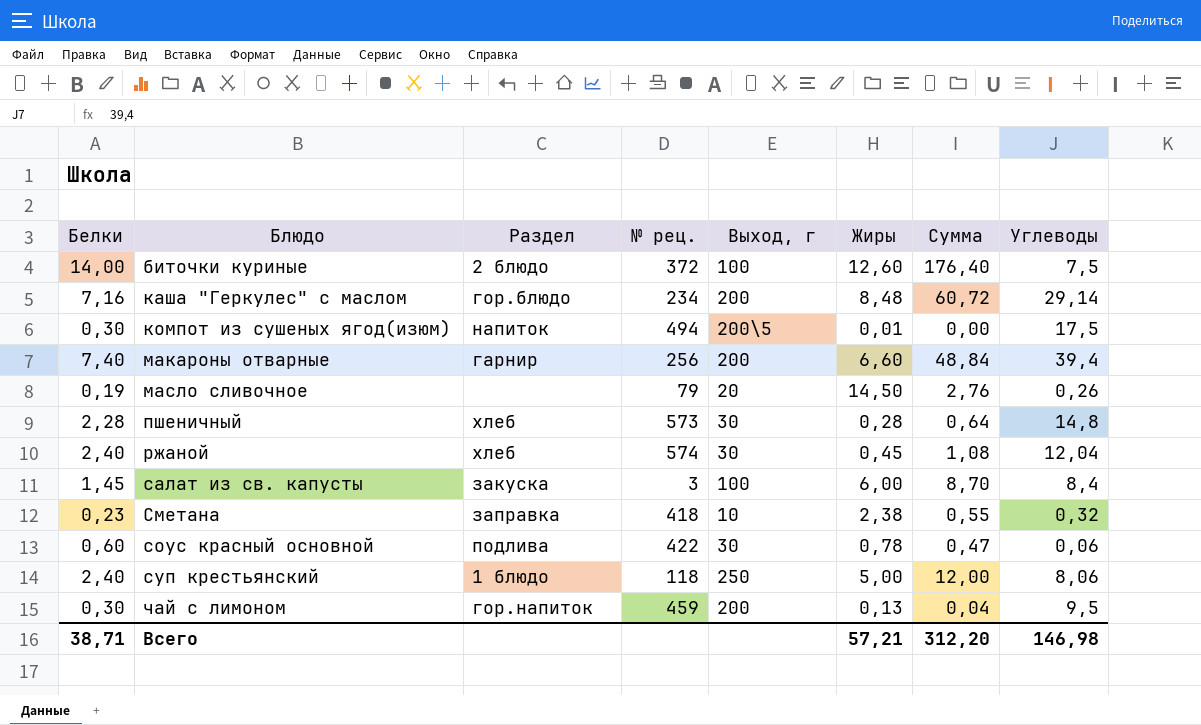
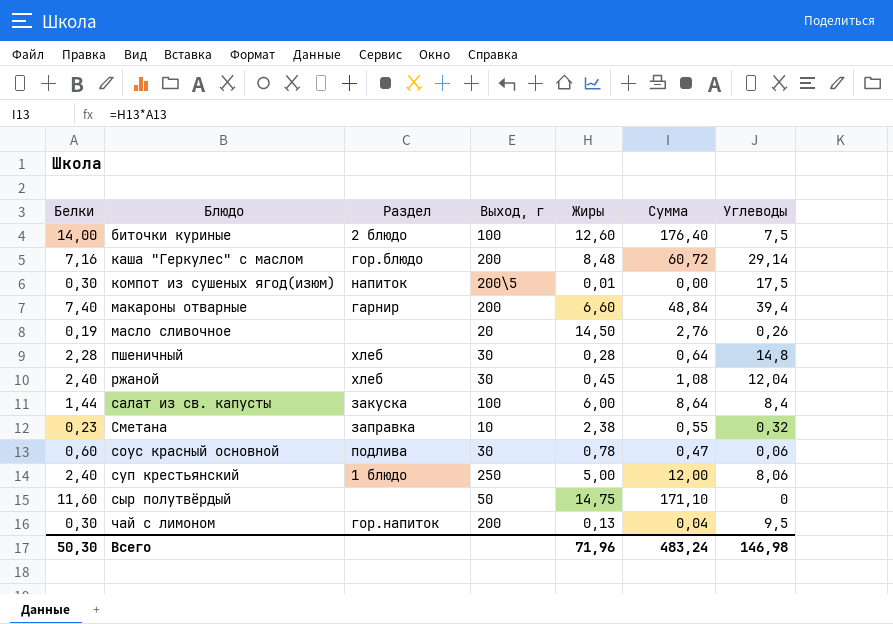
column № рец. | position: 4 -> none
салат из св. капусты | Белки: 1,45 -> 1,44
салат из св. капусты | Сумма: 8,70 -> 8,64
row сыр полутвёрдый: none -> 11,60 | none | 50 | 14,75 | 171,10 | 0
Всего | Белки: 38,71 -> 50,30
Всего | Жиры: 57,21 -> 71,96
Всего | Сумма: 312,20 -> 483,24

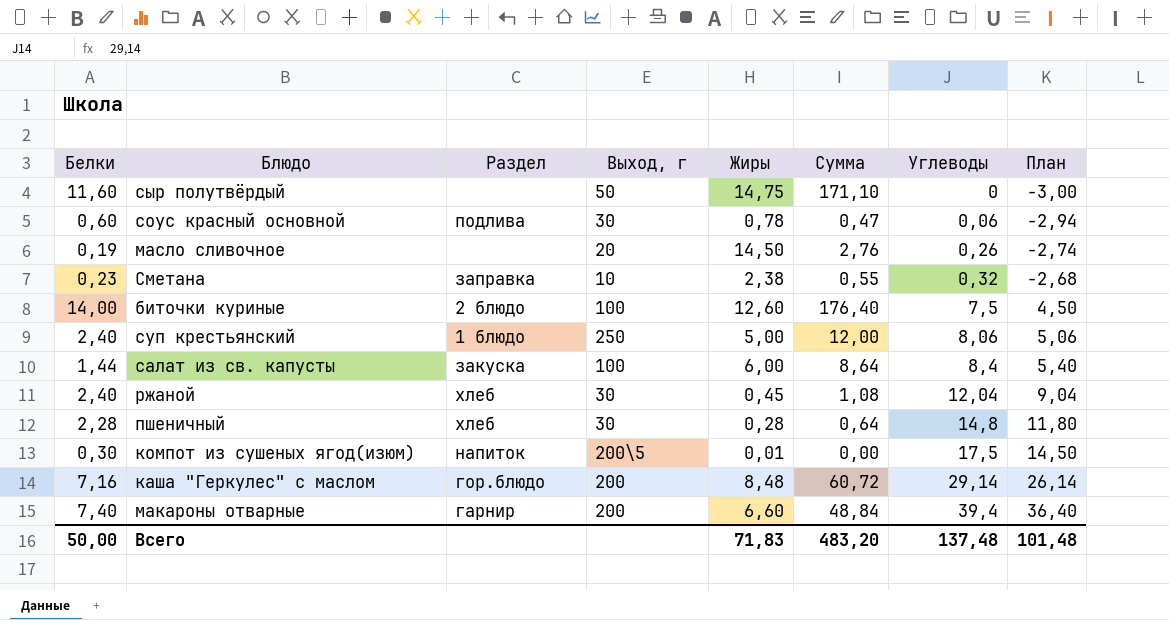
row order: Блюдо ascending -> Углеводы ascending
column План | formula: none -> [Углеводы] - 3
row чай с лимоном: 0,30 | гор.напиток | 200 | 0,13 | 0,04 | 9,5 -> none
Всего | Белки: 50,30 -> 50,00
Всего | Жиры: 71,96 -> 71,83
Всего | Сумма: 483,24 -> 483,20
Всего | Углеводы: 146,98 -> 137,48

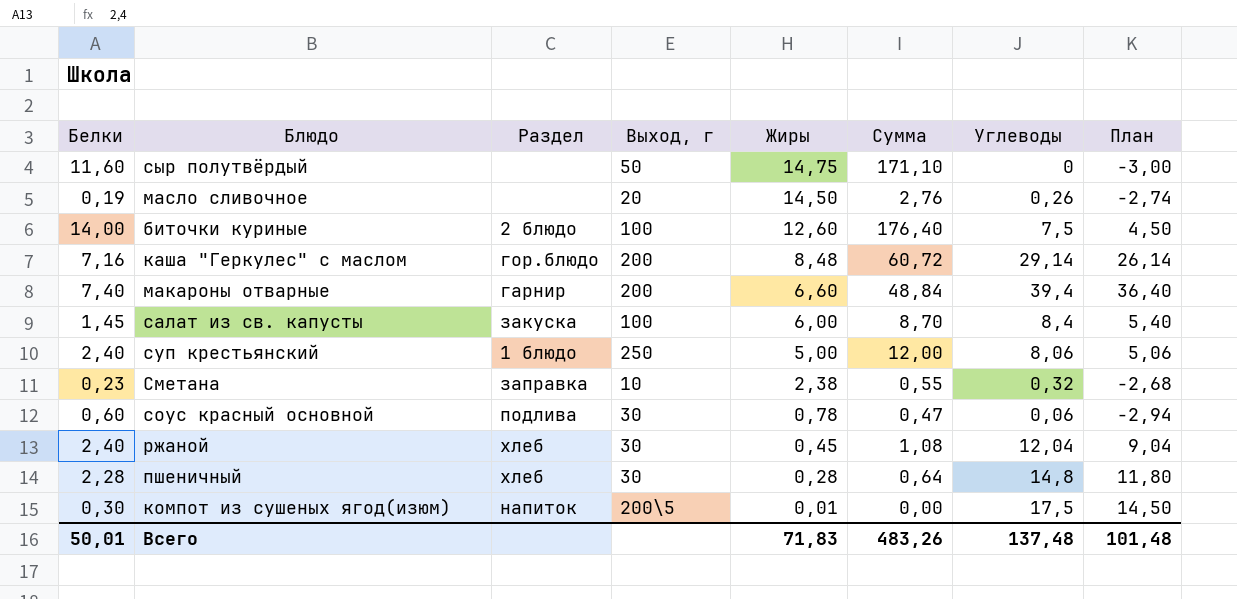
row order: Углеводы ascending -> Жиры descending
салат из св. капусты | Белки: 1,44 -> 1,45
салат из св. капусты | Сумма: 8,64 -> 8,70
Всего | Белки: 50,00 -> 50,01
Всего | Сумма: 483,20 -> 483,26

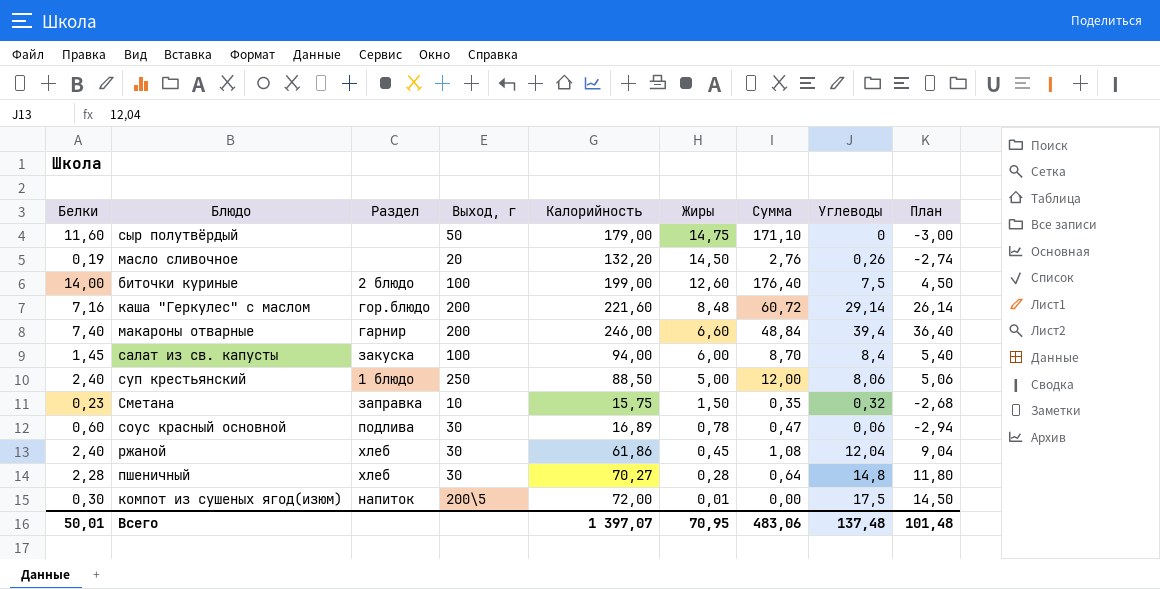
column Калорийность | position: none -> 5
Сметана | Жиры: 2,38 -> 1,50
Сметана | Сумма: 0,55 -> 0,35
Всего | Жиры: 71,83 -> 70,95
Всего | Сумма: 483,26 -> 483,06

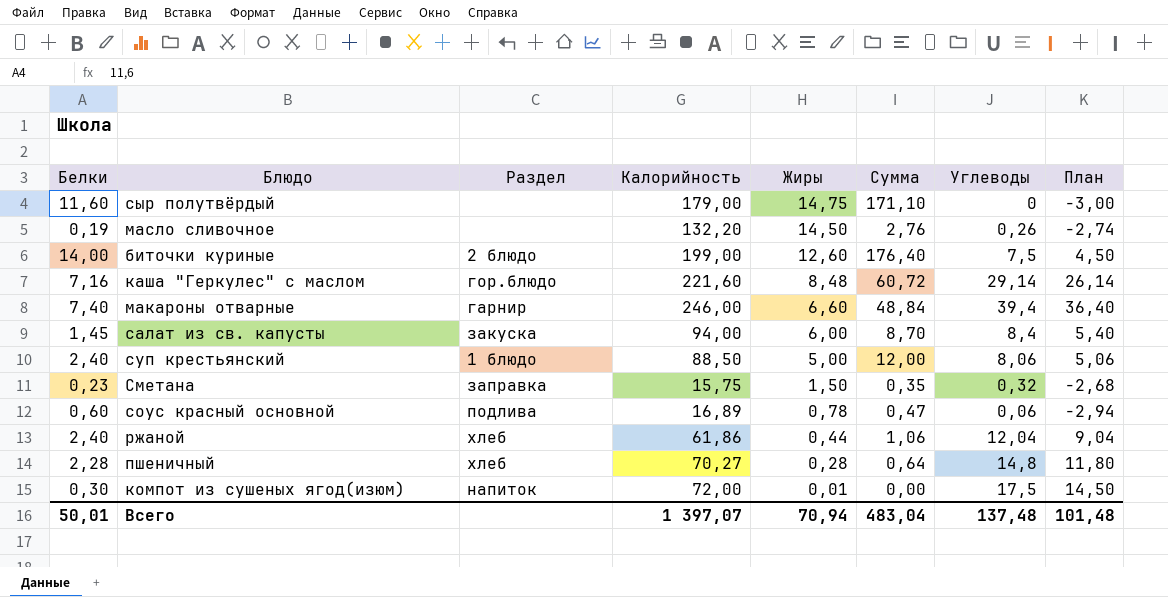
column Выход, г | position: 4 -> none
ржаной | Жиры: 0,45 -> 0,44
ржаной | Сумма: 1,08 -> 1,06
Всего | Жиры: 70,95 -> 70,94
Всего | Сумма: 483,06 -> 483,04

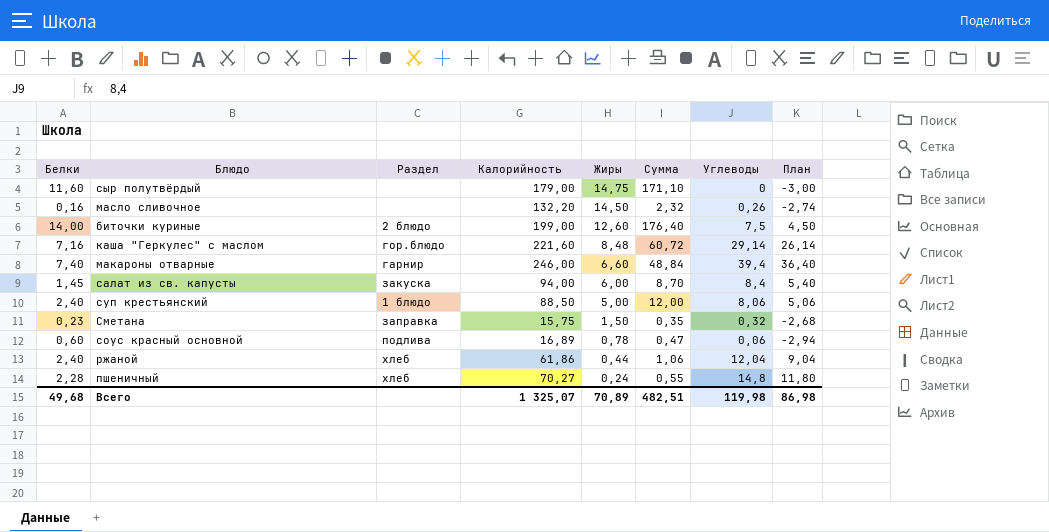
row компот из сушеных ягод(изюм): 0,30 | напиток | 72,00 | 0,01 | 0,00 | 17,5 | 14,50 -> none
масло сливочное | Белки: 0,19 -> 0,16
масло сливочное | Сумма: 2,76 -> 2,32
пшеничный | Жиры: 0,28 -> 0,24
пшеничный | Сумма: 0,64 -> 0,55
Всего | Белки: 50,01 -> 49,68
Всего | Калорийность: 1 397,07 -> 1 325,07
Всего | Жиры: 70,94 -> 70,89
Всего | Сумма: 483,04 -> 482,51
Всего | Углеводы: 137,48 -> 119,98
Всего | План: 101,48 -> 86,98

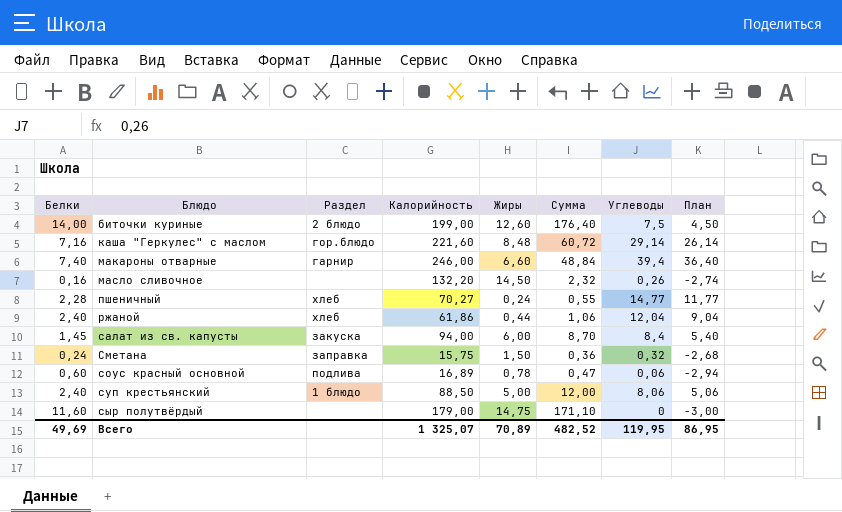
row order: Жиры descending -> Блюдо ascending
пшеничный | Углеводы: 14,8 -> 14,77
пшеничный | План: 11,80 -> 11,77
Сметана | Белки: 0,23 -> 0,24
Сметана | Сумма: 0,35 -> 0,36
Всего | Белки: 49,68 -> 49,69
Всего | Сумма: 482,51 -> 482,52
Всего | Углеводы: 119,98 -> 119,95
Всего | План: 86,98 -> 86,95

